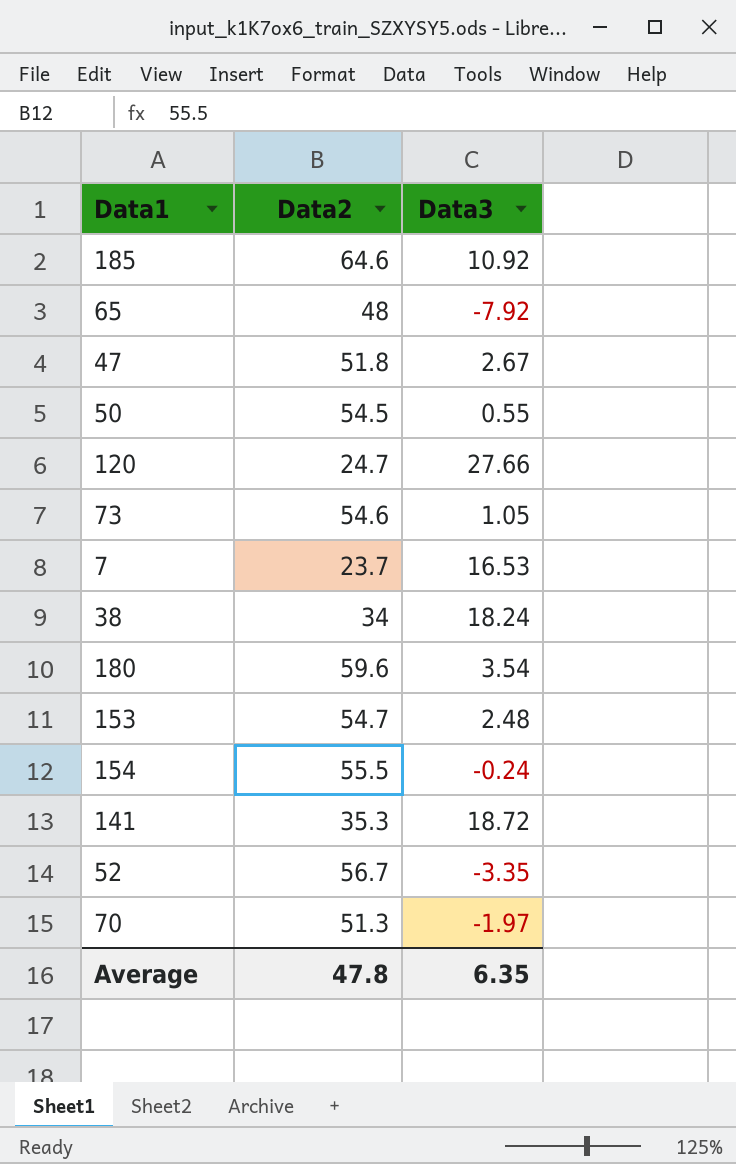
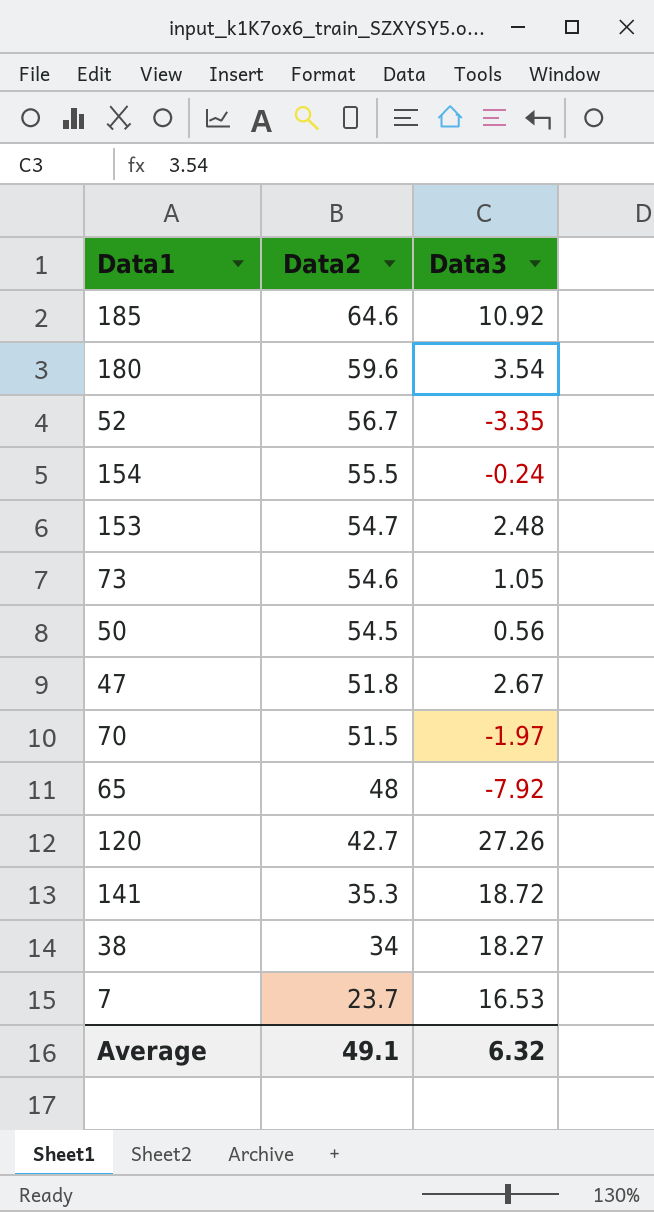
row order: none -> Data2 descending
50 | Data3: 0.55 -> 0.56
70 | Data2: 51.3 -> 51.5
120 | Data2: 24.7 -> 42.7
120 | Data3: 27.66 -> 27.26
38 | Data3: 18.24 -> 18.27
Average | Data2: 47.8 -> 49.1
Average | Data3: 6.35 -> 6.32

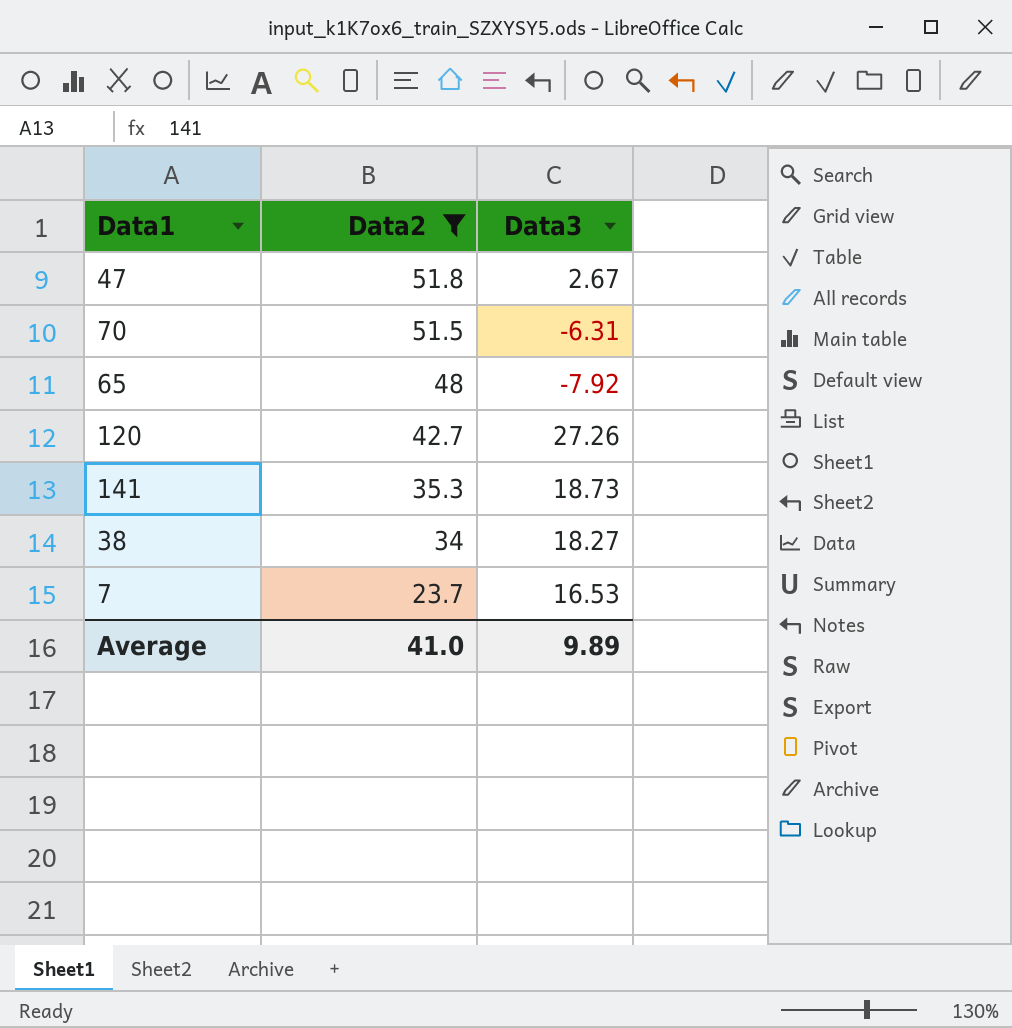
filter: none -> Data2 <= 51.8
70 | Data3: -1.97 -> -6.31
141 | Data3: 18.72 -> 18.73
Average | Data2: 49.1 -> 41.0
Average | Data3: 6.32 -> 9.89

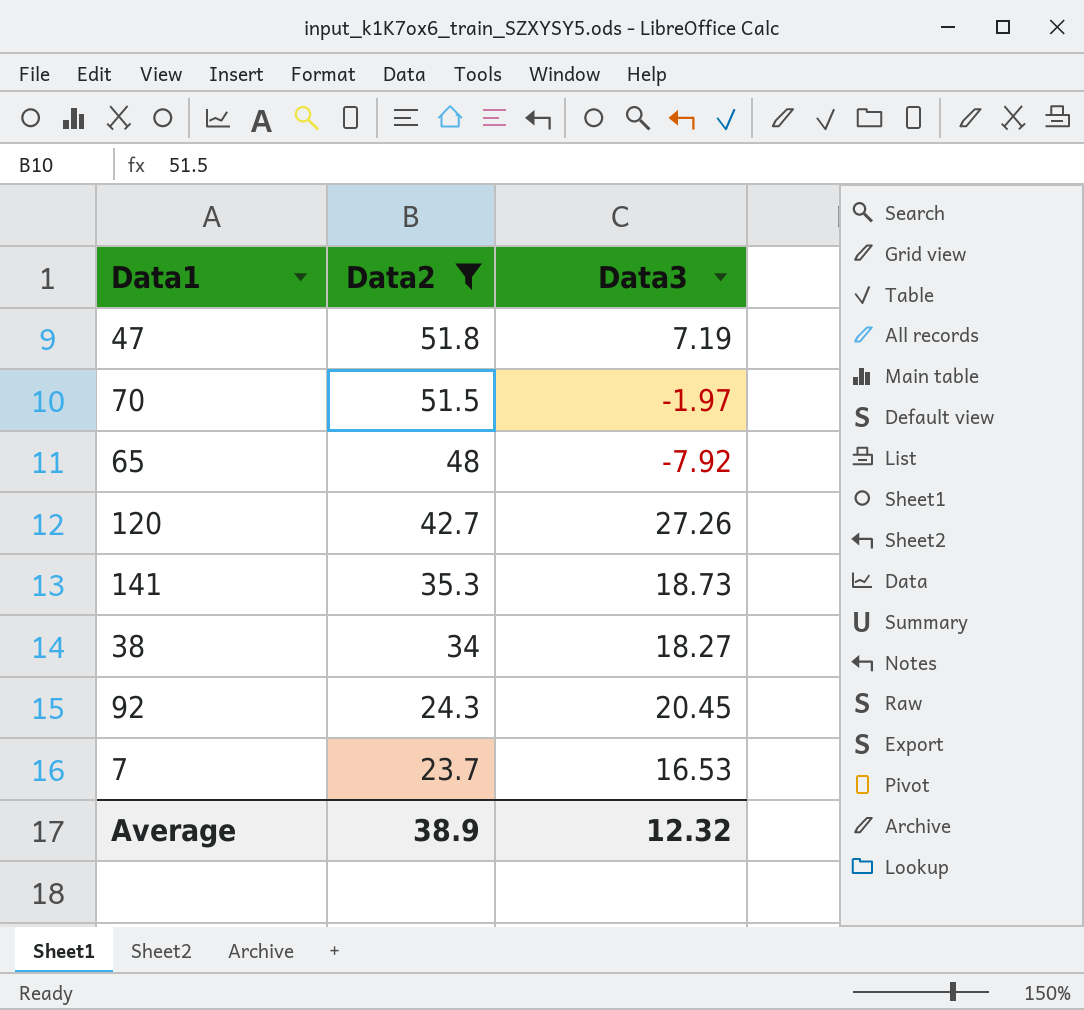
47 | Data3: 2.67 -> 7.19
70 | Data3: -6.31 -> -1.97
row 92: none -> 24.3 | 20.45
Average | Data2: 41.0 -> 38.9
Average | Data3: 9.89 -> 12.32

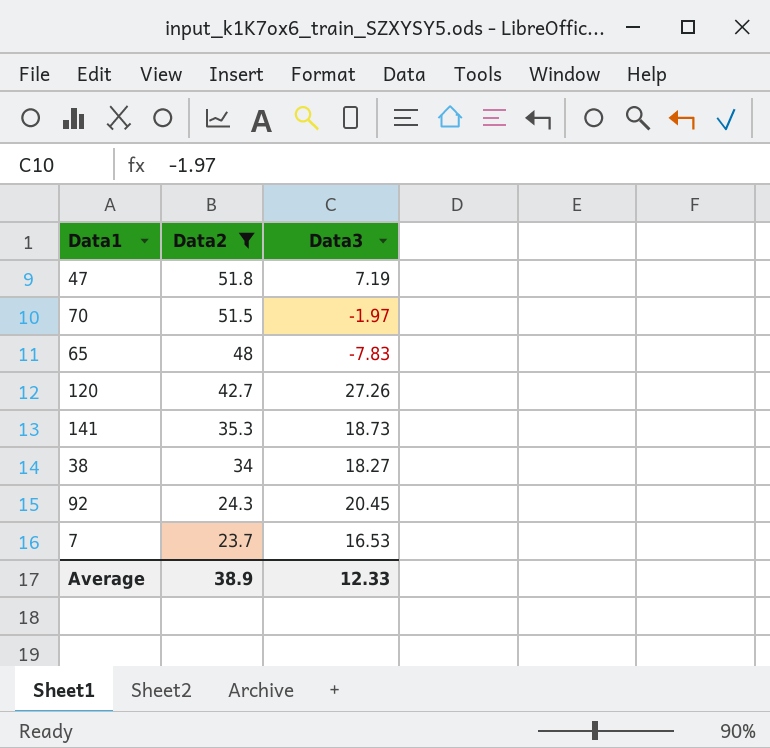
65 | Data3: -7.92 -> -7.83
Average | Data3: 12.32 -> 12.33

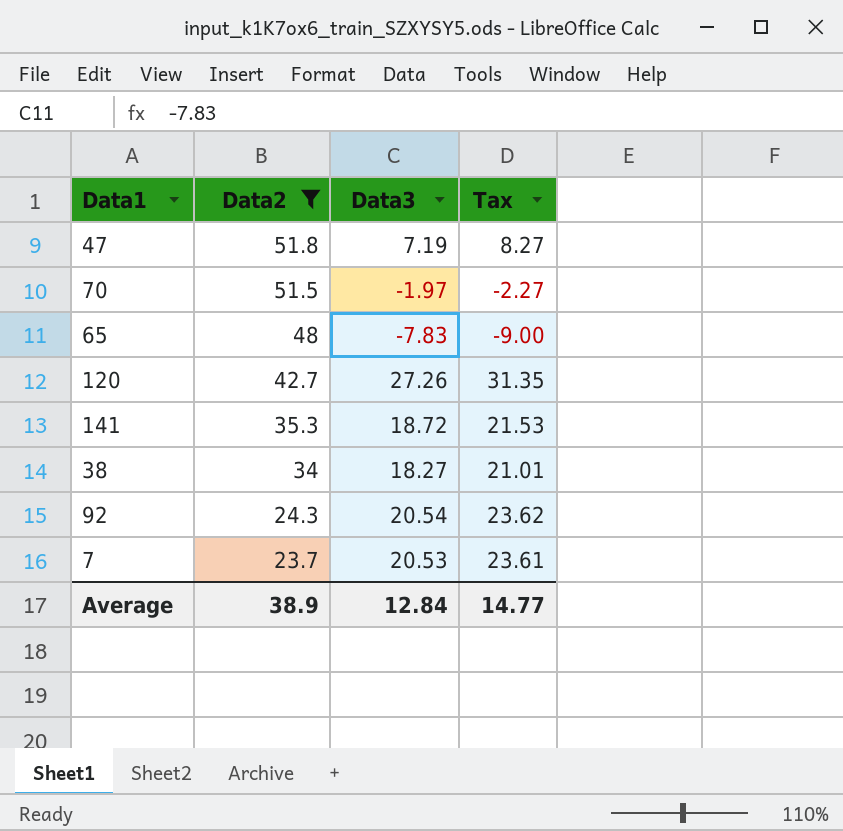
column Tax | formula: none -> [Data3] * 1.15
141 | Data3: 18.73 -> 18.72
92 | Data3: 20.45 -> 20.54
7 | Data3: 16.53 -> 20.53
Average | Data3: 12.33 -> 12.84

